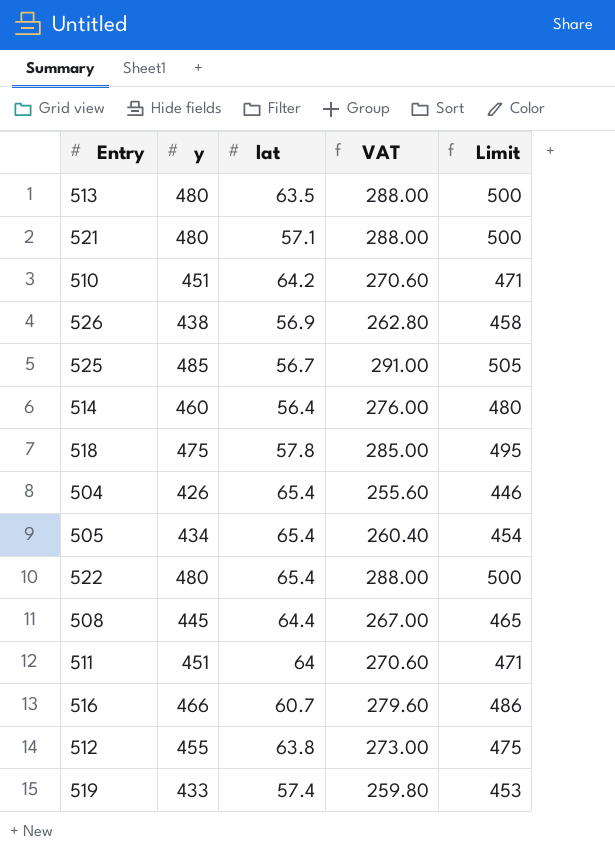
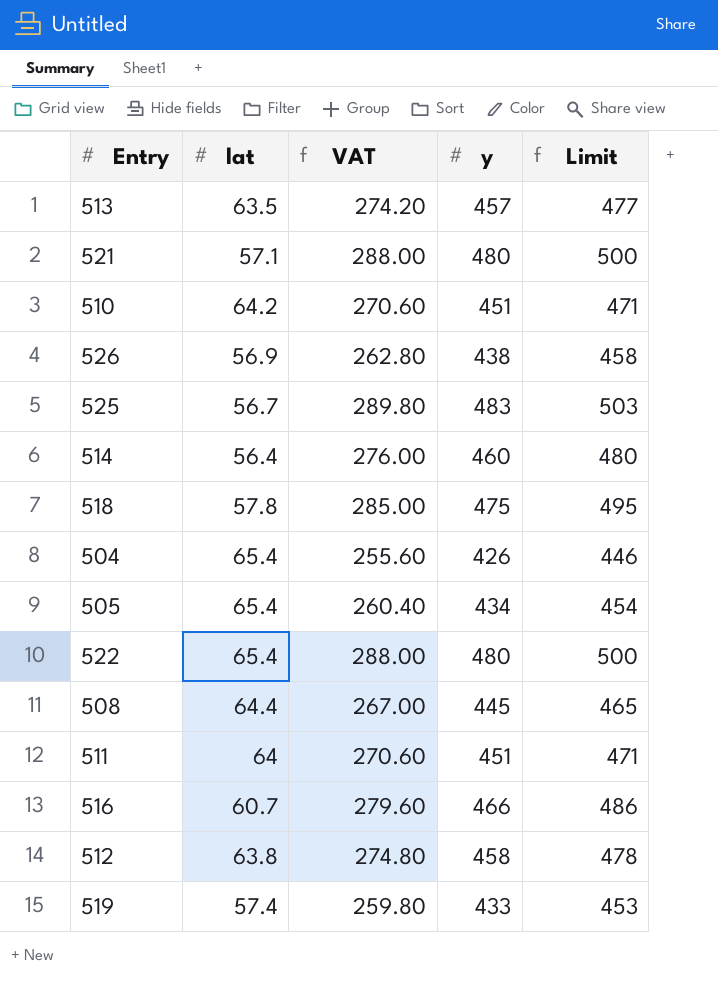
column y | position: 2 -> 4
513 | VAT: 288.00 -> 274.20
513 | y: 480 -> 457
513 | Limit: 500 -> 477
525 | VAT: 291.00 -> 289.80
525 | y: 485 -> 483
525 | Limit: 505 -> 503
512 | VAT: 273.00 -> 274.80
512 | y: 455 -> 458
512 | Limit: 475 -> 478

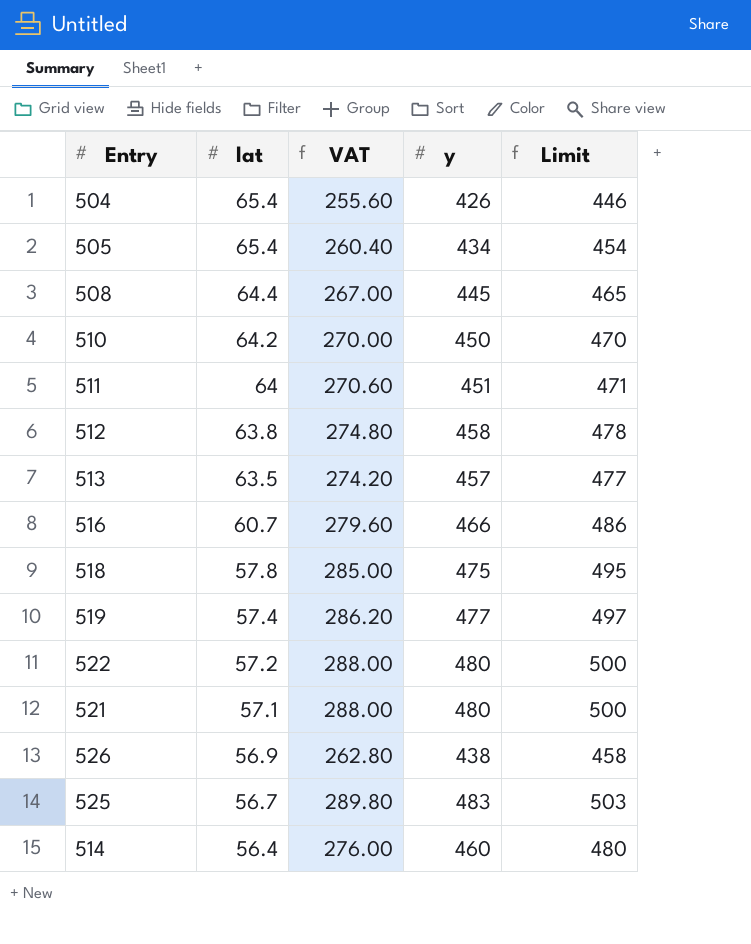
row order: none -> lat descending
510 | VAT: 270.60 -> 270.00
510 | y: 451 -> 450
510 | Limit: 471 -> 470
519 | VAT: 259.80 -> 286.20
519 | y: 433 -> 477
519 | Limit: 453 -> 497
522 | lat: 65.4 -> 57.2

